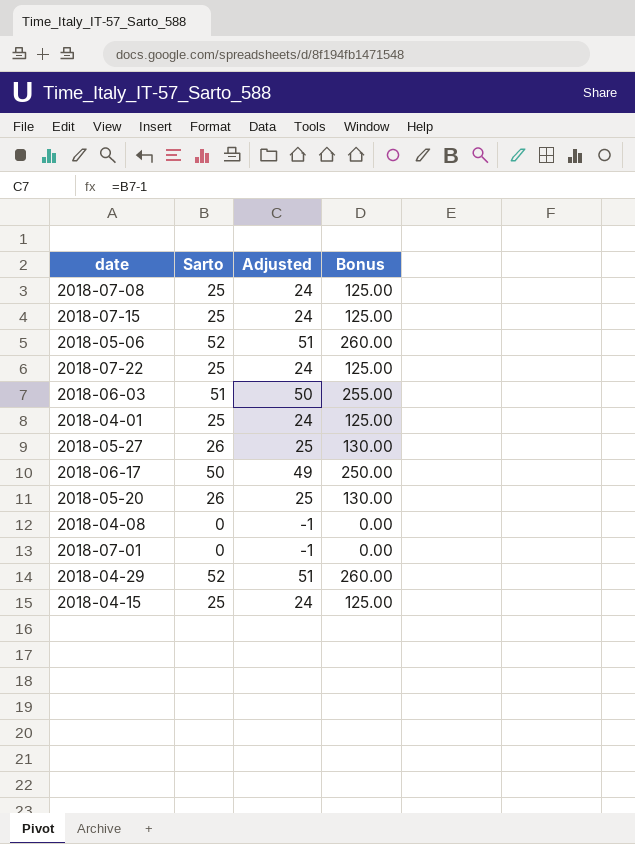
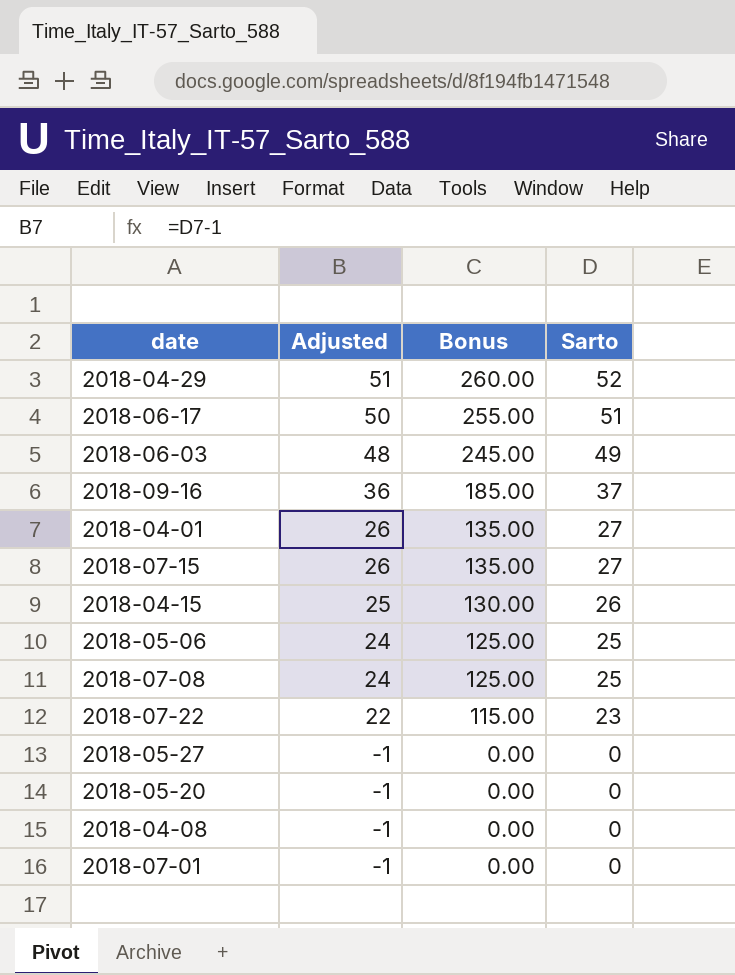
row order: none -> Adjusted descending
column Sarto | position: 2 -> 4
2018-06-17 | Adjusted: 49 -> 50
2018-06-17 | Bonus: 250.00 -> 255.00
2018-06-17 | Sarto: 50 -> 51
2018-06-03 | Adjusted: 50 -> 48
2018-06-03 | Bonus: 255.00 -> 245.00
2018-06-03 | Sarto: 51 -> 49
row 2018-09-16: none -> 36 | 185.00 | 37
2018-04-01 | Adjusted: 24 -> 26
2018-04-01 | Bonus: 125.00 -> 135.00
2018-04-01 | Sarto: 25 -> 27
2018-07-15 | Adjusted: 24 -> 26
2018-07-15 | Bonus: 125.00 -> 135.00
2018-07-15 | Sarto: 25 -> 27
2018-04-15 | Adjusted: 24 -> 25
2018-04-15 | Bonus: 125.00 -> 130.00
2018-04-15 | Sarto: 25 -> 26
2018-05-06 | Adjusted: 51 -> 24
2018-05-06 | Bonus: 260.00 -> 125.00
2018-05-06 | Sarto: 52 -> 25
2018-07-22 | Adjusted: 24 -> 22
2018-07-22 | Bonus: 125.00 -> 115.00
2018-07-22 | Sarto: 25 -> 23
2018-05-27 | Adjusted: 25 -> -1
2018-05-27 | Bonus: 130.00 -> 0.00
2018-05-27 | Sarto: 26 -> 0
2018-05-20 | Adjusted: 25 -> -1
2018-05-20 | Bonus: 130.00 -> 0.00
2018-05-20 | Sarto: 26 -> 0

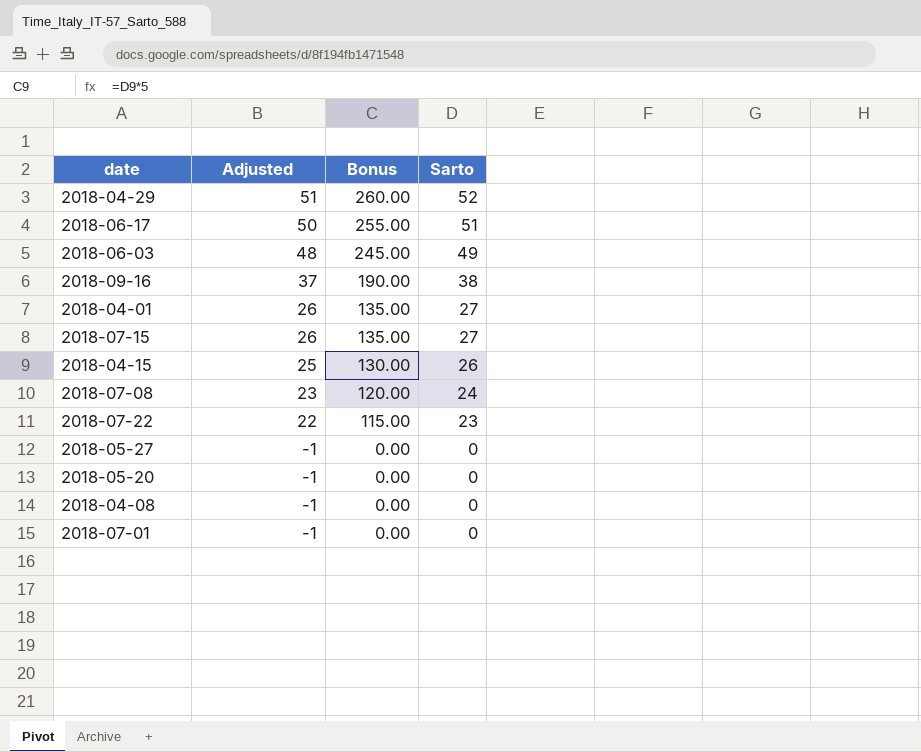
row 2018-05-06: 24 | 125.00 | 25 -> none
2018-09-16 | Adjusted: 36 -> 37
2018-09-16 | Bonus: 185.00 -> 190.00
2018-09-16 | Sarto: 37 -> 38
2018-07-08 | Adjusted: 24 -> 23
2018-07-08 | Bonus: 125.00 -> 120.00
2018-07-08 | Sarto: 25 -> 24

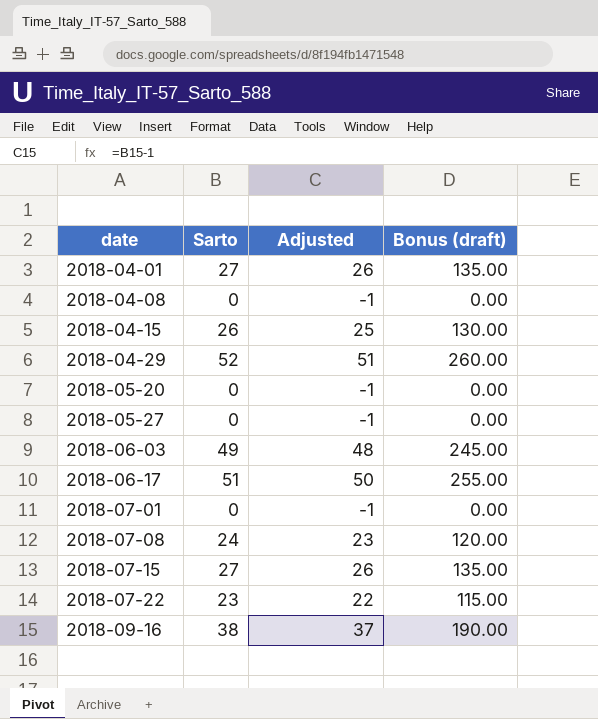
row order: Adjusted descending -> date ascending
column Sarto | position: 4 -> 2
column name: Bonus -> Bonus (draft)

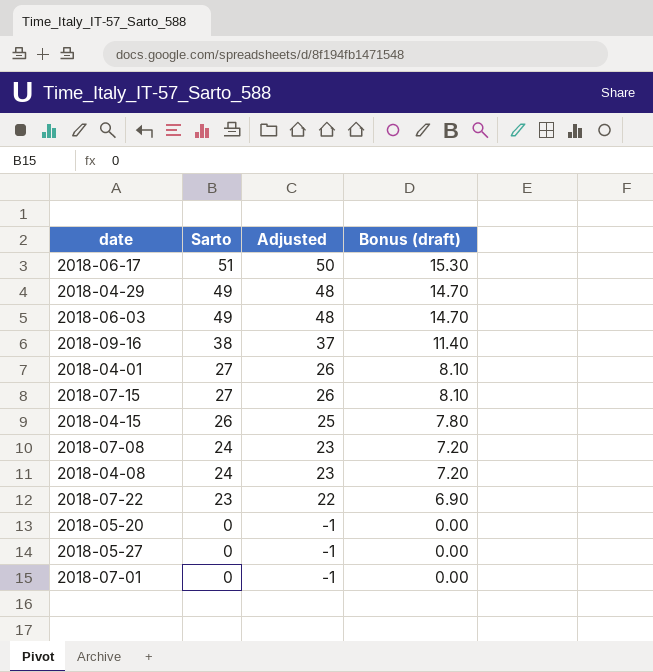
row order: date ascending -> Sarto descending
column Bonus (draft) | formula: [Sarto] * 5 -> [Sarto] * 0.3
2018-04-29 | Sarto: 52 -> 49
2018-04-29 | Adjusted: 51 -> 48
2018-04-08 | Sarto: 0 -> 24
2018-04-08 | Adjusted: -1 -> 23

